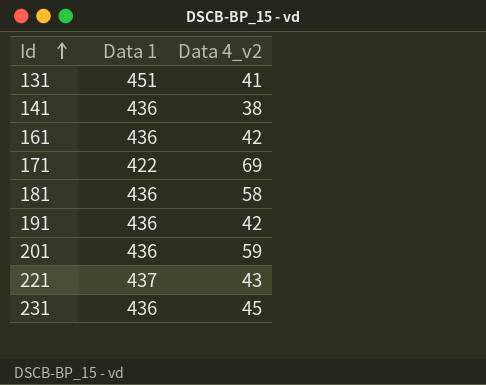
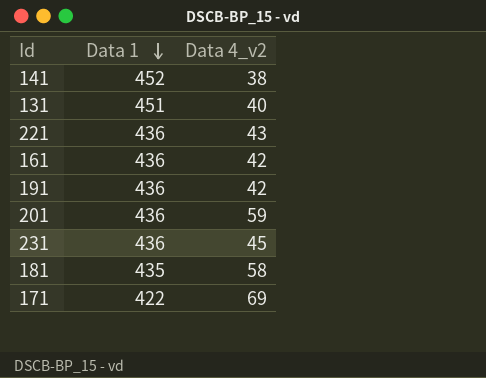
row order: Id ascending -> Data 1 descending
141 | Data 1: 436 -> 452
131 | Data 4_v2: 41 -> 40
221 | Data 1: 437 -> 436
181 | Data 1: 436 -> 435

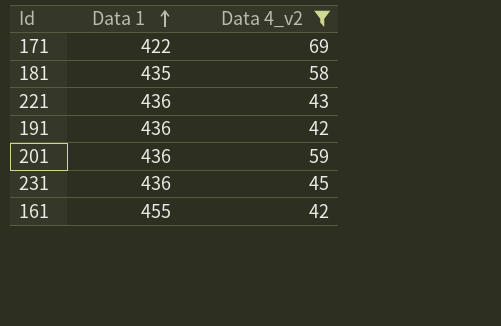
filter: none -> Data 4_v2 >= 42
row order: Data 1 descending -> Data 1 ascending
161 | Data 1: 436 -> 455

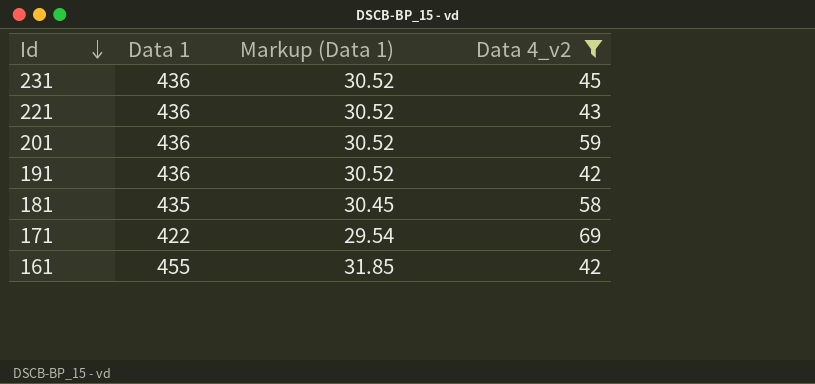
row order: Data 1 ascending -> Id descending
column Markup (Data 1) | formula: none -> [Data 1] * 0.07

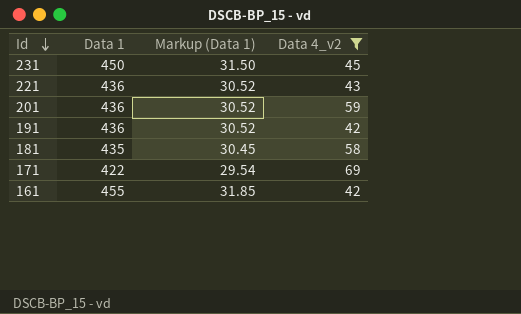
231 | Data 1: 436 -> 450
231 | Markup (Data 1): 30.52 -> 31.50

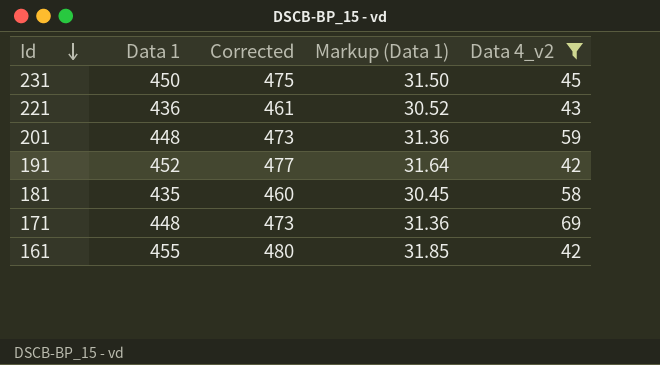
column Corrected | formula: none -> [Data 1] + 25
201 | Data 1: 436 -> 448
201 | Markup (Data 1): 30.52 -> 31.36
191 | Data 1: 436 -> 452
191 | Markup (Data 1): 30.52 -> 31.64
171 | Data 1: 422 -> 448
171 | Markup (Data 1): 29.54 -> 31.36

